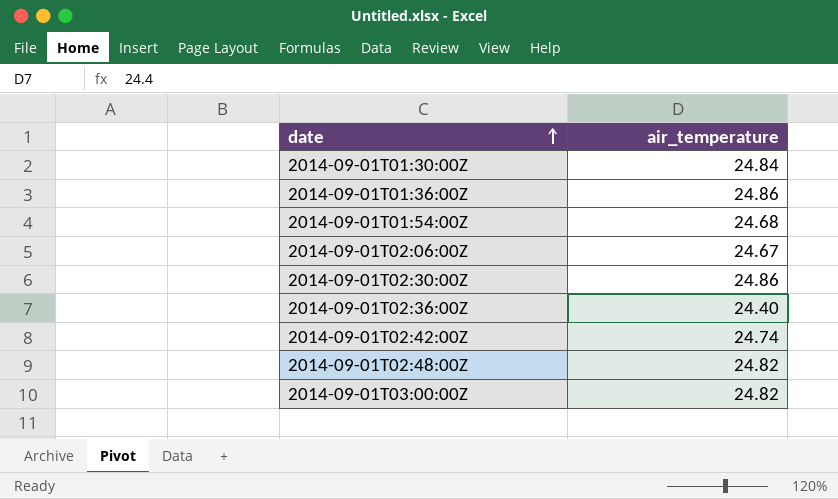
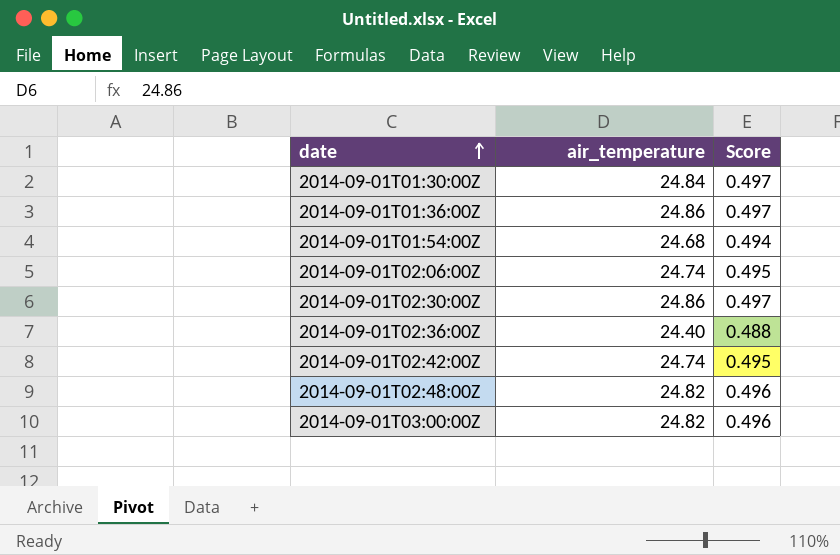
column Score | formula: none -> [air_temperature] * 0.02
2014-09-01T02:06:00Z | air_temperature: 24.67 -> 24.74

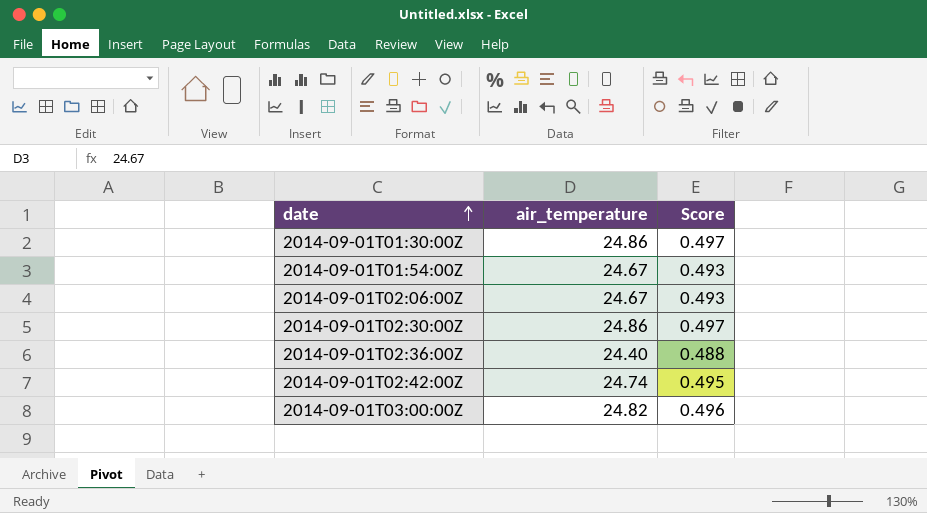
row 2014-09-01T01:36:00Z: 24.86 | 0.497 -> none
row 2014-09-01T02:48:00Z: 24.82 | 0.496 -> none
2014-09-01T01:30:00Z | air_temperature: 24.84 -> 24.86
2014-09-01T01:54:00Z | air_temperature: 24.68 -> 24.67
2014-09-01T01:54:00Z | Score: 0.494 -> 0.493
2014-09-01T02:06:00Z | air_temperature: 24.74 -> 24.67
2014-09-01T02:06:00Z | Score: 0.495 -> 0.493

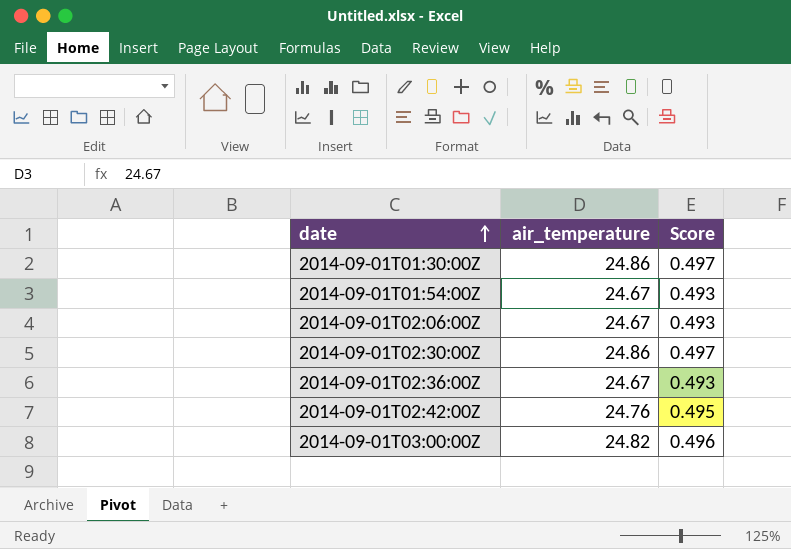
2014-09-01T02:36:00Z | air_temperature: 24.40 -> 24.67
2014-09-01T02:36:00Z | Score: 0.488 -> 0.493
2014-09-01T02:42:00Z | air_temperature: 24.74 -> 24.76

